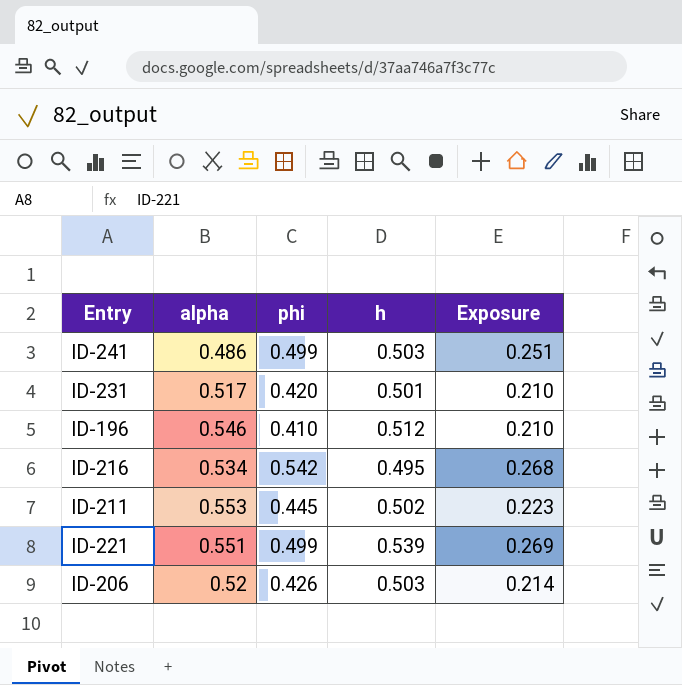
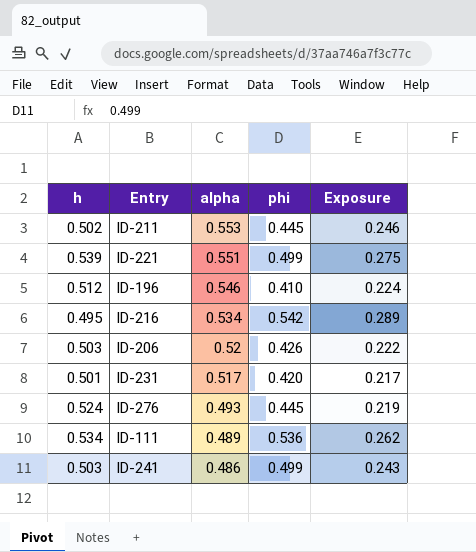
row order: none -> alpha descending
column h | position: 4 -> 1
column Exposure | formula: [phi] * [h] -> [alpha] * [phi]
row ID-276: none -> 0.524 | 0.493 | 0.445 | 0.219
row ID-111: none -> 0.534 | 0.489 | 0.536 | 0.262

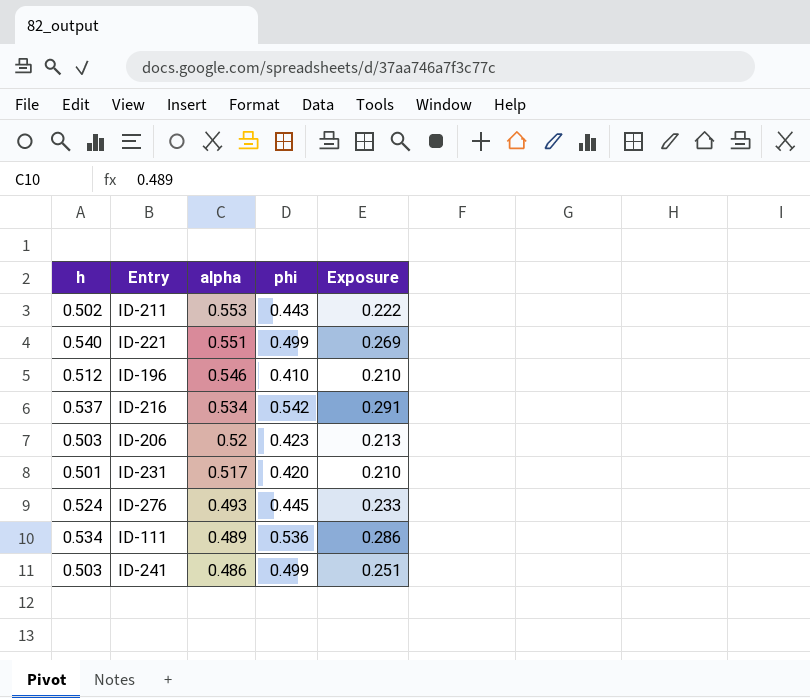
column Exposure | formula: [alpha] * [phi] -> [h] * [phi]
ID-211 | phi: 0.445 -> 0.443
ID-221 | h: 0.539 -> 0.540
ID-216 | h: 0.495 -> 0.537
ID-206 | phi: 0.426 -> 0.423

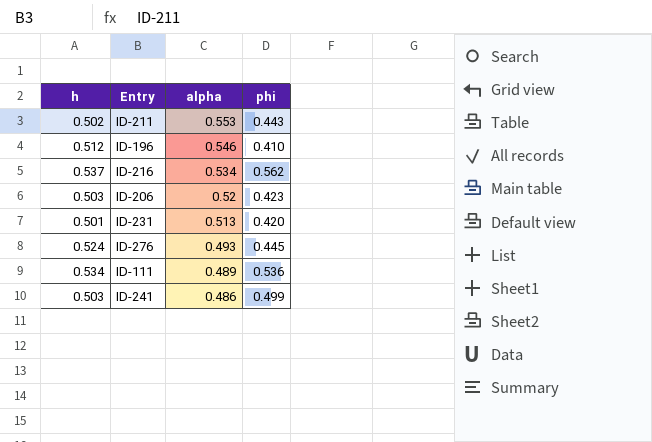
column Exposure | formula: [h] * [phi] -> none
row ID-221: 0.540 | 0.551 | 0.499 | 0.269 -> none
ID-216 | phi: 0.542 -> 0.562
ID-231 | alpha: 0.517 -> 0.513

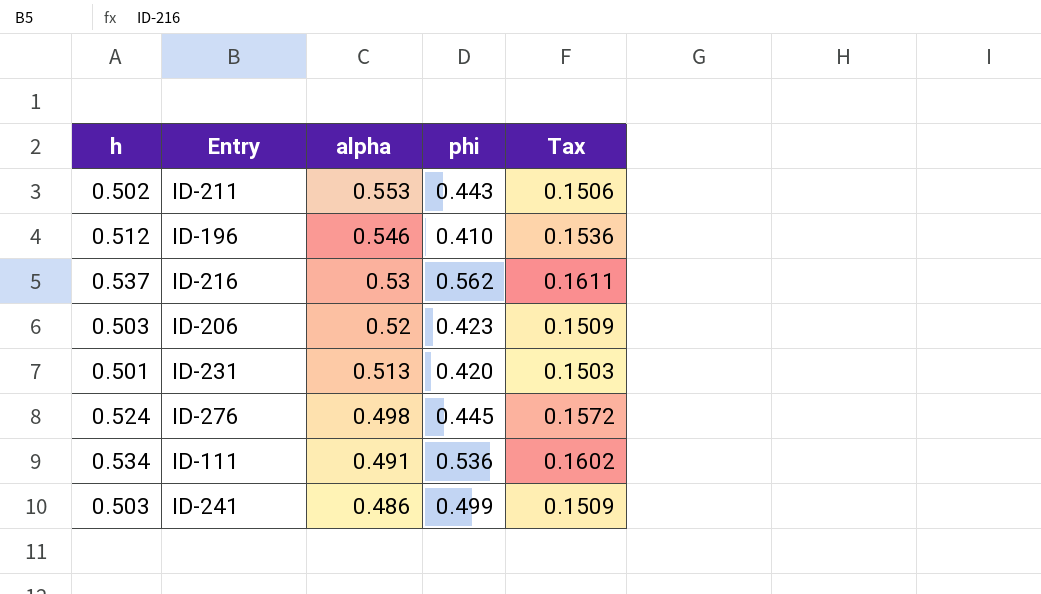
column Tax | formula: none -> [h] * 0.3
ID-216 | alpha: 0.534 -> 0.53
ID-276 | alpha: 0.493 -> 0.498
ID-111 | alpha: 0.489 -> 0.491

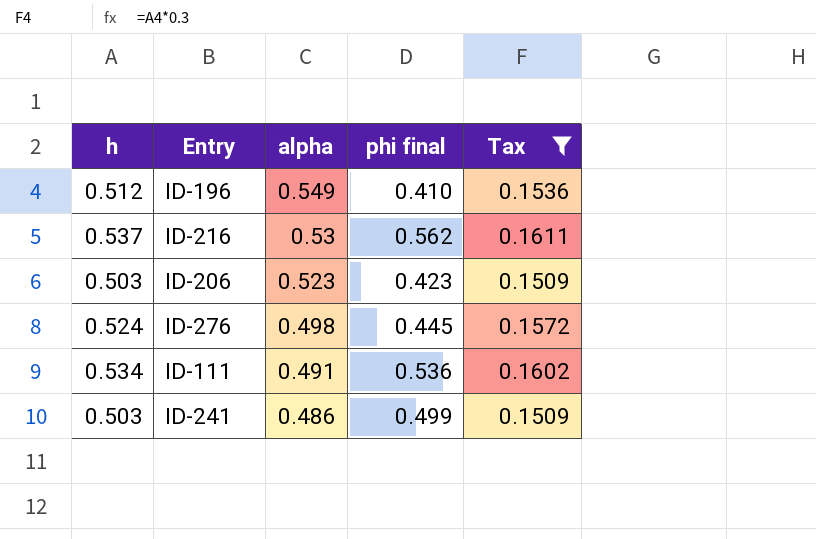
filter: none -> Tax >= 0.1509
column name: phi -> phi final
ID-196 | alpha: 0.546 -> 0.549
ID-206 | alpha: 0.52 -> 0.523

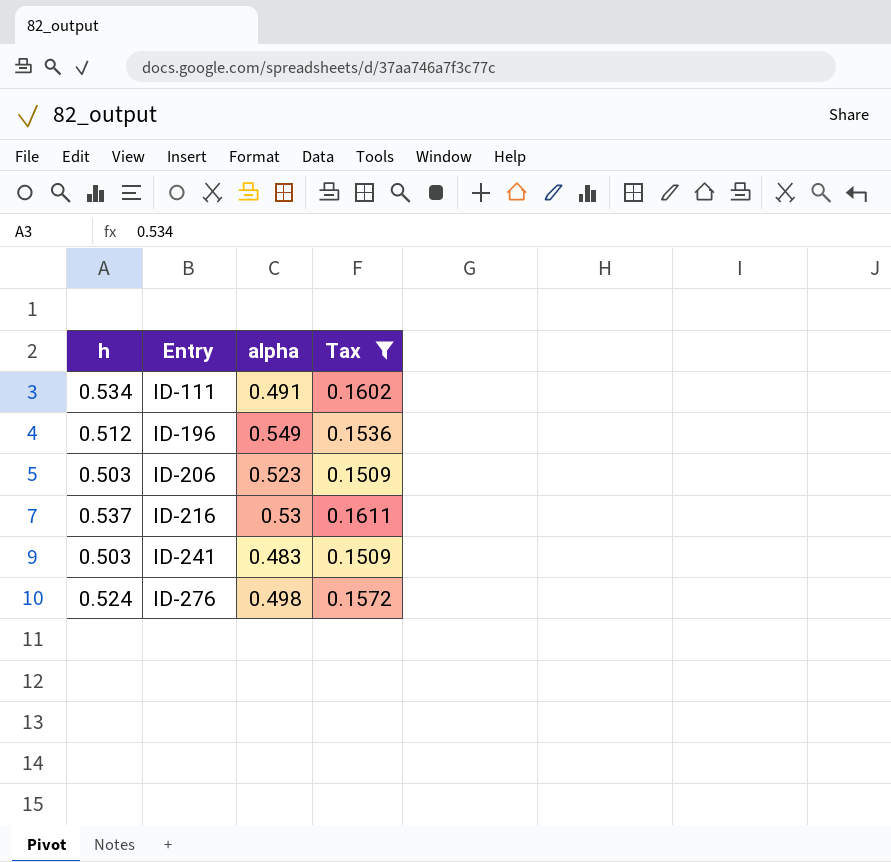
row order: alpha descending -> Entry ascending
column phi final | position: 4 -> none
ID-241 | alpha: 0.486 -> 0.483

